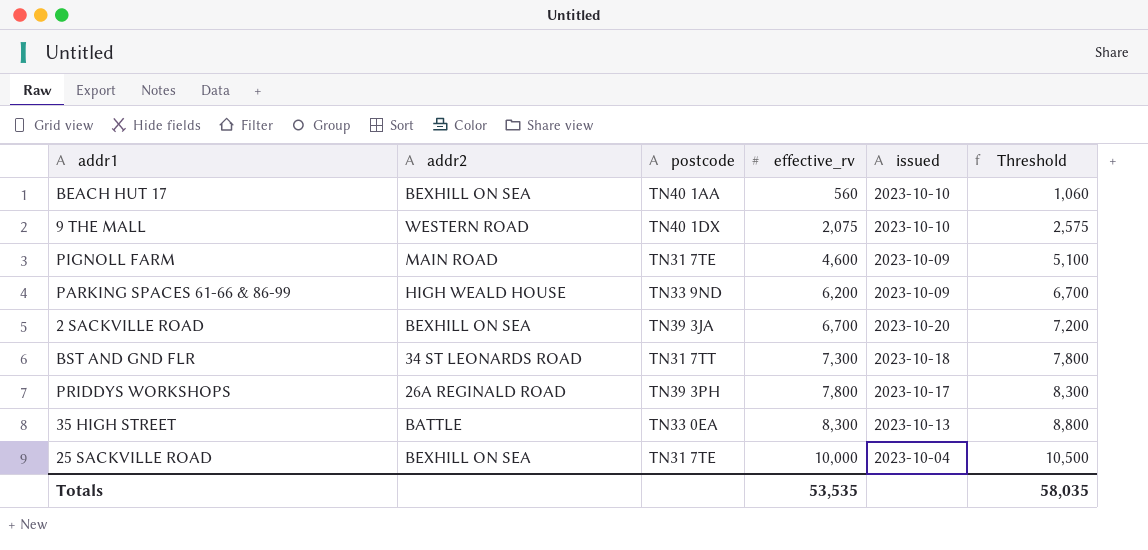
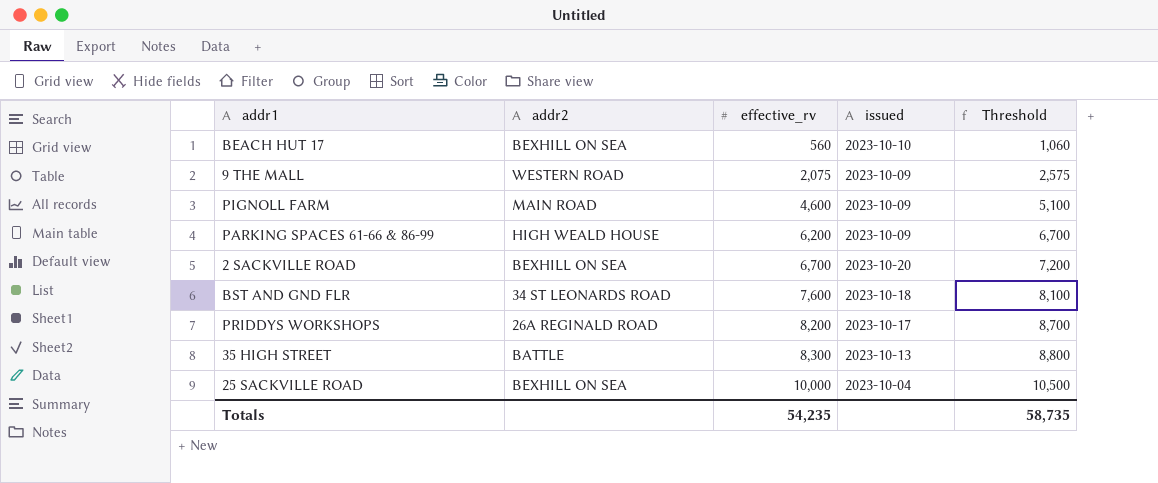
column postcode | position: 3 -> none
9 THE MALL | issued: 2023-10-10 -> 2023-10-09
BST AND GND FLR | effective_rv: 7,300 -> 7,600
BST AND GND FLR | Threshold: 7,800 -> 8,100
PRIDDYS WORKSHOPS | effective_rv: 7,800 -> 8,200
PRIDDYS WORKSHOPS | Threshold: 8,300 -> 8,700
Totals | effective_rv: 53,535 -> 54,235
Totals | Threshold: 58,035 -> 58,735

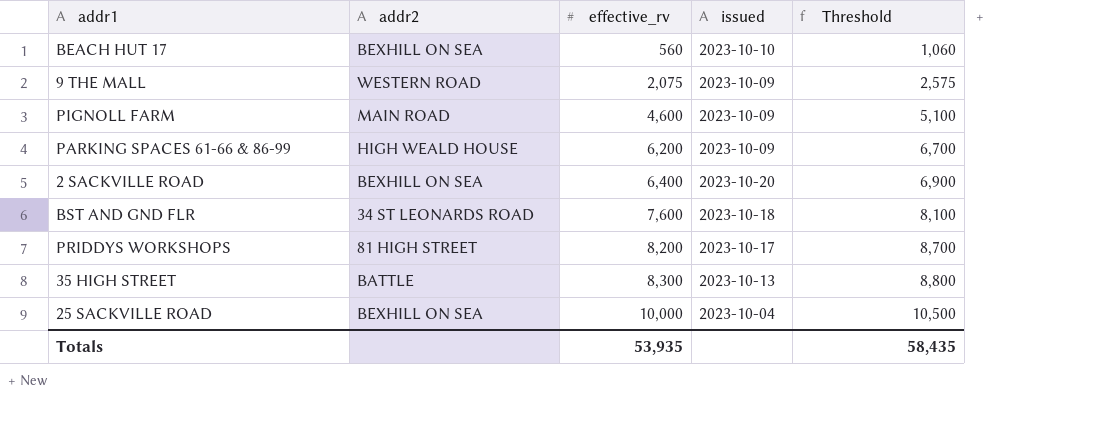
2 SACKVILLE ROAD | effective_rv: 6,700 -> 6,400
2 SACKVILLE ROAD | Threshold: 7,200 -> 6,900
PRIDDYS WORKSHOPS | addr2: 26A REGINALD ROAD -> 81 HIGH STREET
Totals | effective_rv: 54,235 -> 53,935
Totals | Threshold: 58,735 -> 58,435

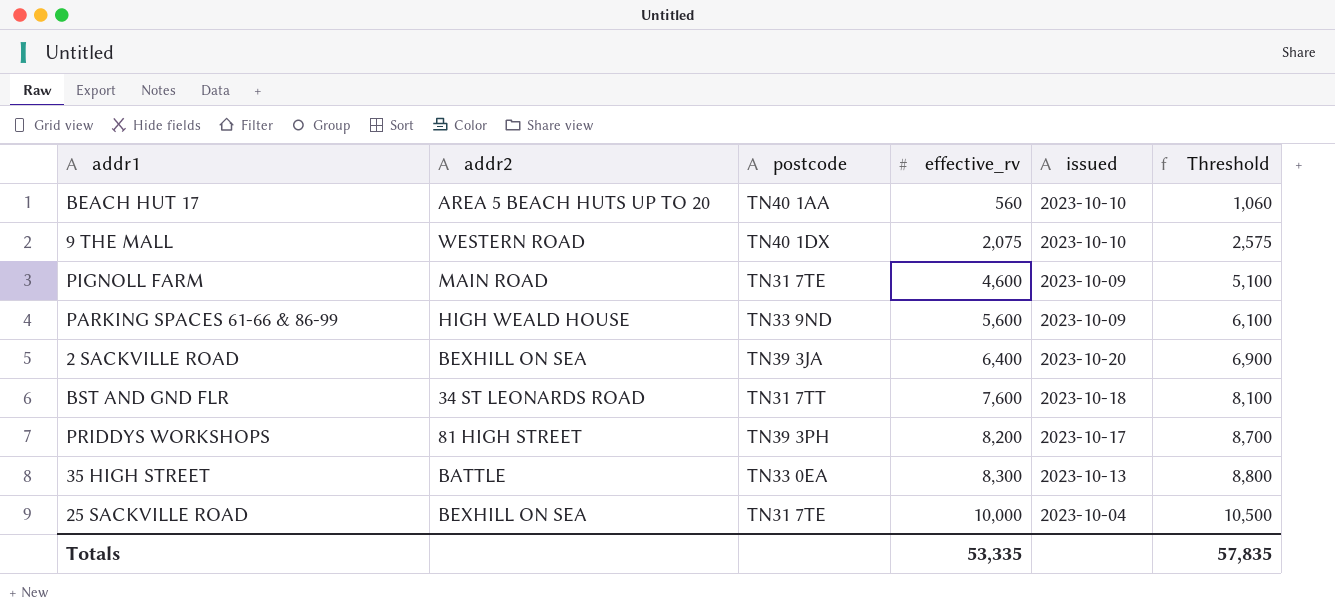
column postcode | position: none -> 3
BEACH HUT 17 | addr2: BEXHILL ON SEA -> AREA 5 BEACH HUTS UP TO 20
9 THE MALL | issued: 2023-10-09 -> 2023-10-10
PARKING SPACES 61-66 & 86-99 | effective_rv: 6,200 -> 5,600
PARKING SPACES 61-66 & 86-99 | Threshold: 6,700 -> 6,100
Totals | effective_rv: 53,935 -> 53,335
Totals | Threshold: 58,435 -> 57,835

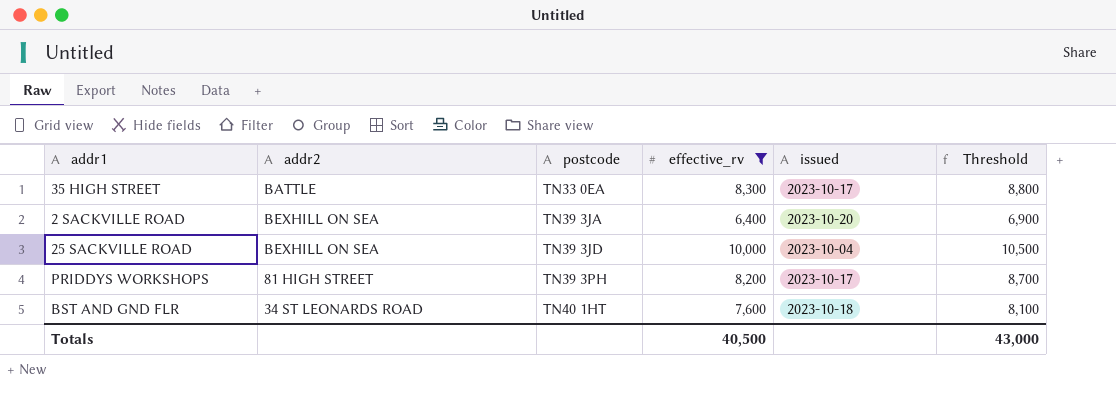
filter: none -> effective_rv >= 6,400
row order: effective_rv ascending -> postcode ascending
35 HIGH STREET | issued: 2023-10-13 -> 2023-10-17
25 SACKVILLE ROAD | postcode: TN31 7TE -> TN39 3JD
BST AND GND FLR | postcode: TN31 7TT -> TN40 1HT
Totals | effective_rv: 53,335 -> 40,500
Totals | Threshold: 57,835 -> 43,000

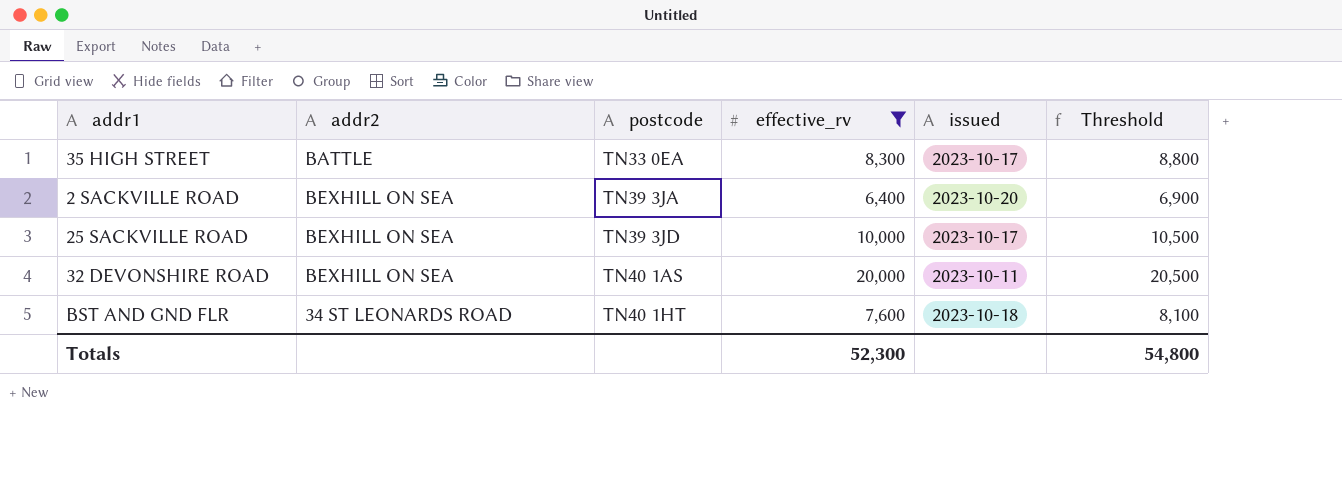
row PRIDDYS WORKSHOPS: 81 HIGH STREET | TN39 3PH | 8,200 | 2023-10-17 | 8,700 -> none
25 SACKVILLE ROAD | issued: 2023-10-04 -> 2023-10-17
row 32 DEVONSHIRE ROAD: none -> BEXHILL ON SEA | TN40 1AS | 20,000 | 2023-10-11 | 20,500
Totals | effective_rv: 40,500 -> 52,300
Totals | Threshold: 43,000 -> 54,800

